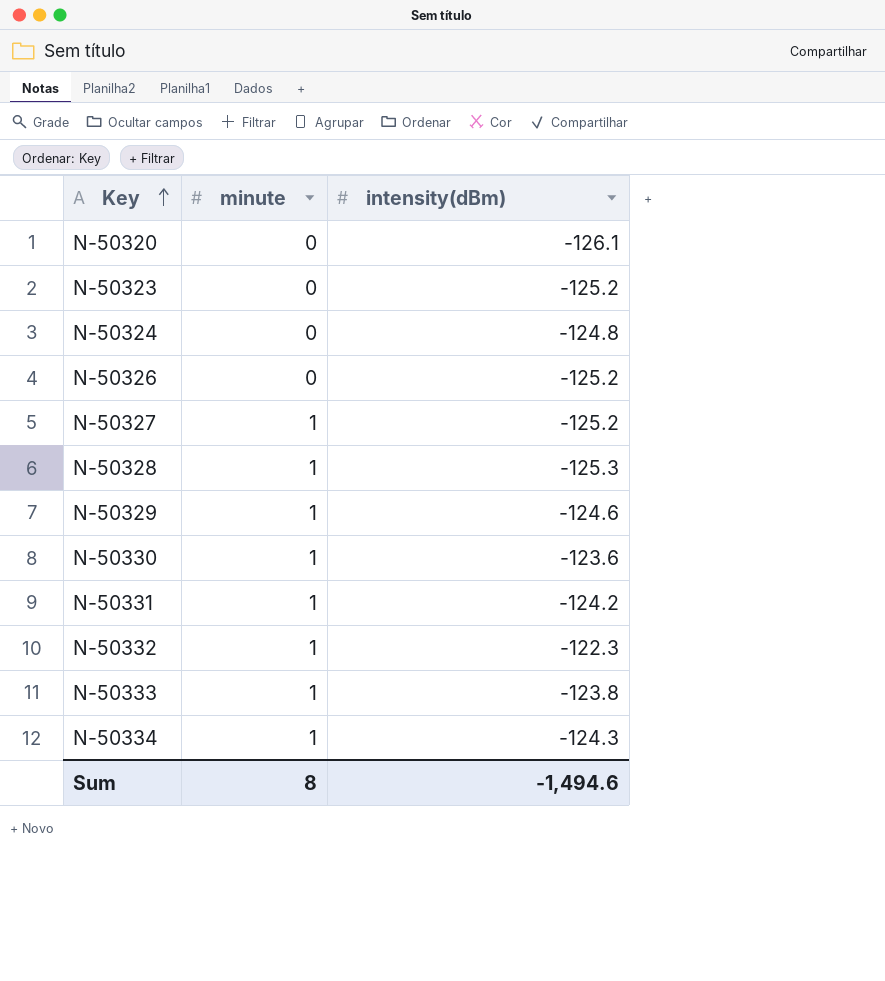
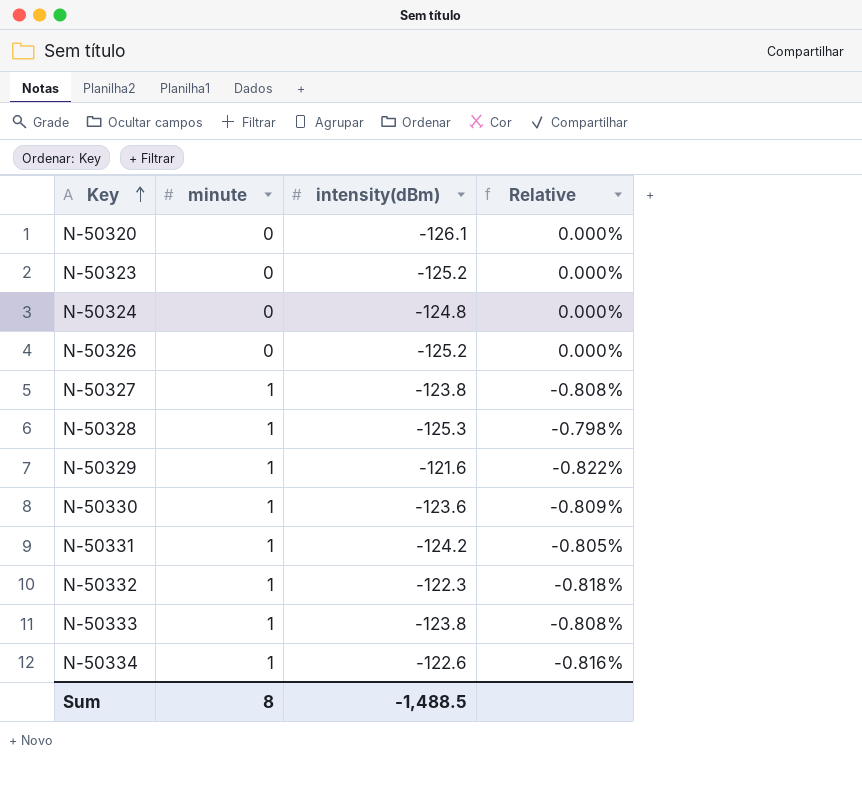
column Relative | formula: none -> [minute] / [intensity(dBm)]
N-50327 | intensity(dBm): -125.2 -> -123.8
N-50329 | intensity(dBm): -124.6 -> -121.6
N-50334 | intensity(dBm): -124.3 -> -122.6
Sum | intensity(dBm): -1,494.6 -> -1,488.5

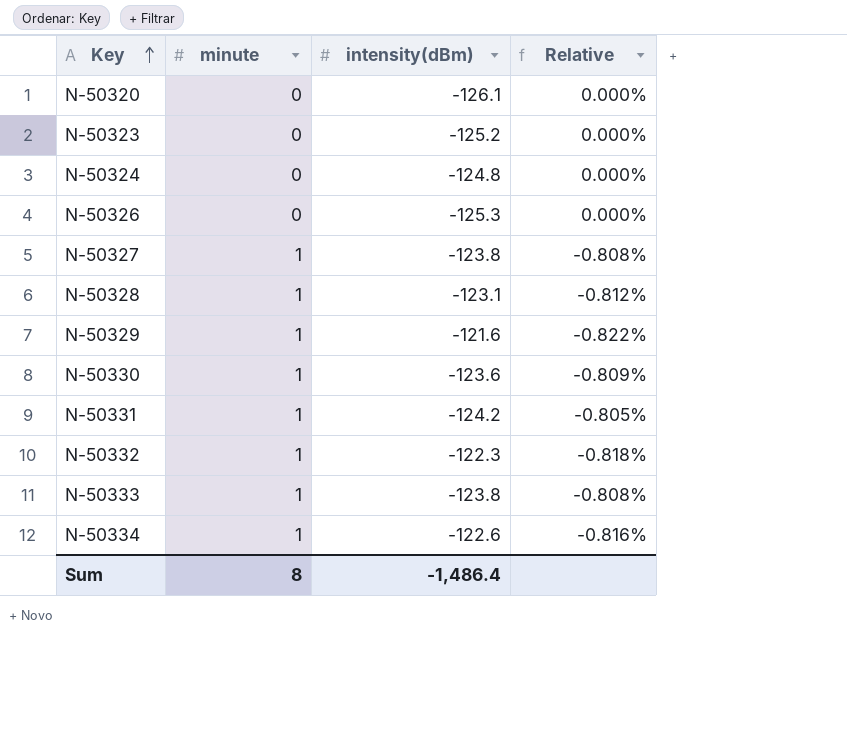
N-50326 | intensity(dBm): -125.2 -> -125.3
N-50328 | intensity(dBm): -125.3 -> -123.1
N-50328 | Relative: -0.798% -> -0.812%
Sum | intensity(dBm): -1,488.5 -> -1,486.4

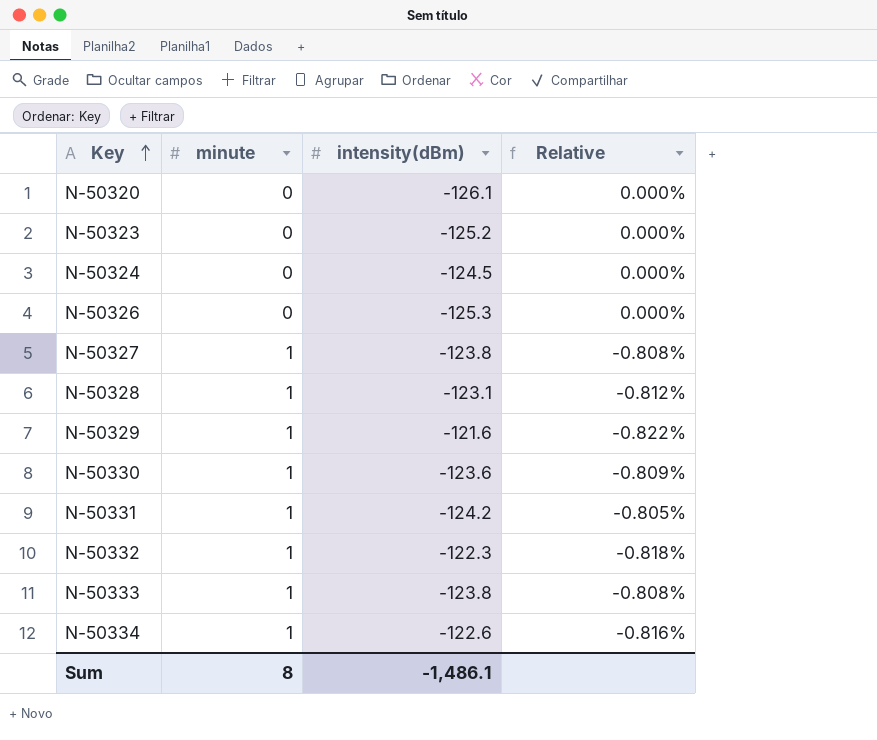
N-50324 | intensity(dBm): -124.8 -> -124.5
Sum | intensity(dBm): -1,486.4 -> -1,486.1

